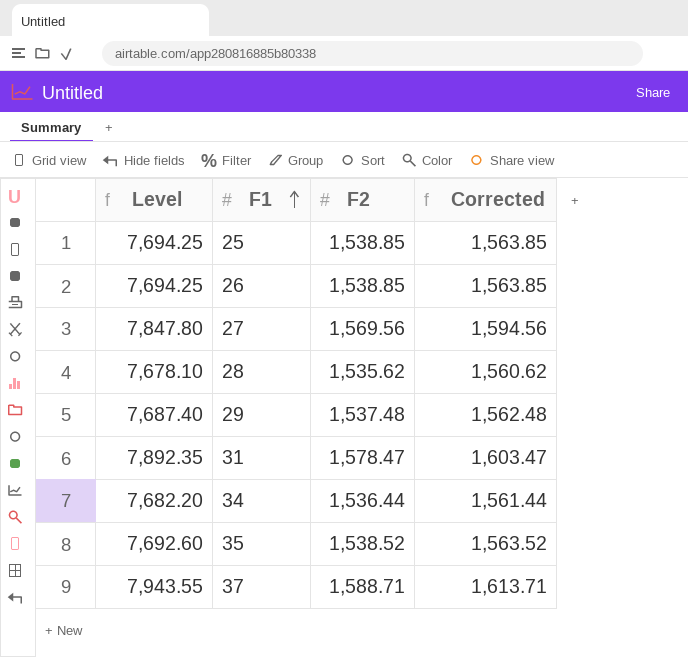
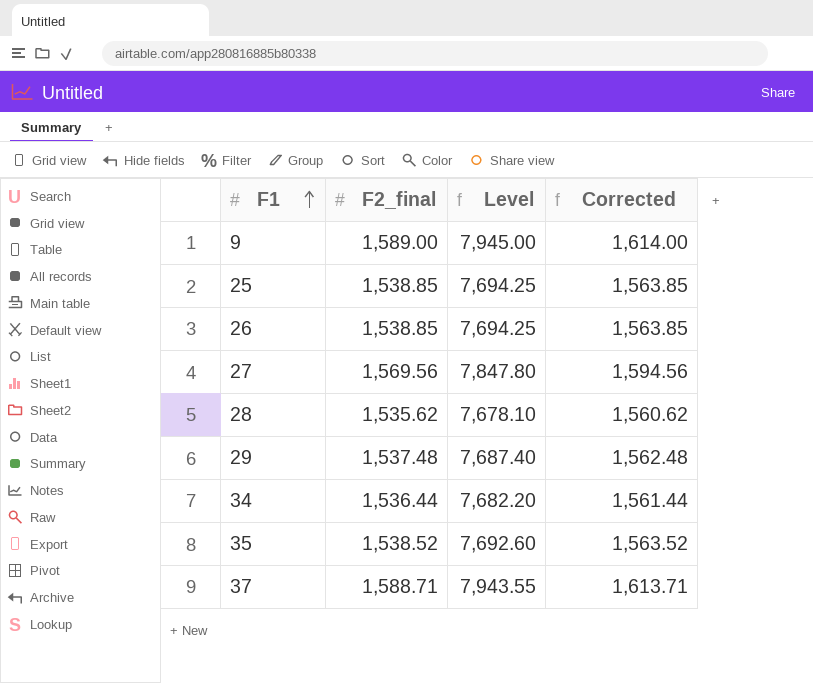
column name: F2 -> F2_final
column Level | position: 1 -> 3
row 31: 7,892.35 | 1,578.47 | 1,603.47 -> none
row 9: none -> 1,589.00 | 7,945.00 | 1,614.00

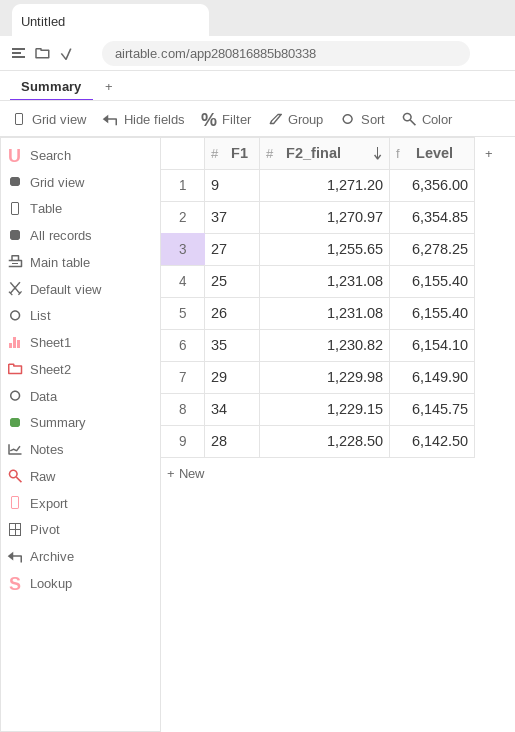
row order: F1 ascending -> F2_final descending
column Corrected | formula: [F2_final] + 25 -> none
9 | F2_final: 1,589.00 -> 1,271.20
9 | Level: 7,945.00 -> 6,356.00
37 | F2_final: 1,588.71 -> 1,270.97
37 | Level: 7,943.55 -> 6,354.85
27 | F2_final: 1,569.56 -> 1,255.65
27 | Level: 7,847.80 -> 6,278.25
25 | F2_final: 1,538.85 -> 1,231.08
25 | Level: 7,694.25 -> 6,155.40
26 | F2_final: 1,538.85 -> 1,231.08
26 | Level: 7,694.25 -> 6,155.40
35 | F2_final: 1,538.52 -> 1,230.82
35 | Level: 7,692.60 -> 6,154.10
29 | F2_final: 1,537.48 -> 1,229.98
29 | Level: 7,687.40 -> 6,149.90
34 | F2_final: 1,536.44 -> 1,229.15
34 | Level: 7,682.20 -> 6,145.75
28 | F2_final: 1,535.62 -> 1,228.50
28 | Level: 7,678.10 -> 6,142.50

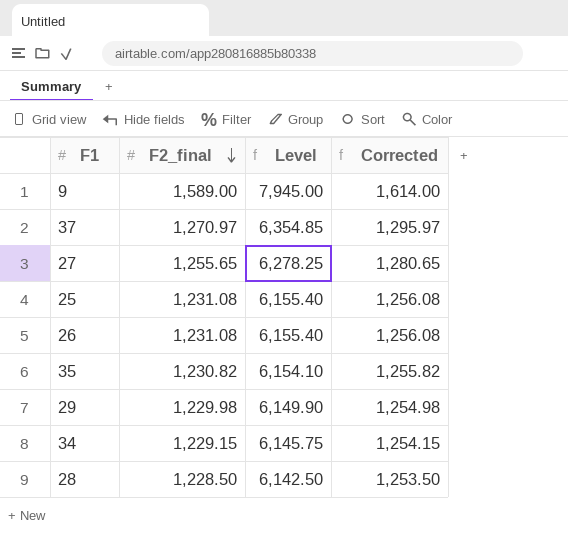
column Corrected | formula: none -> [F2_final] + 25
9 | F2_final: 1,271.20 -> 1,589.00
9 | Level: 6,356.00 -> 7,945.00

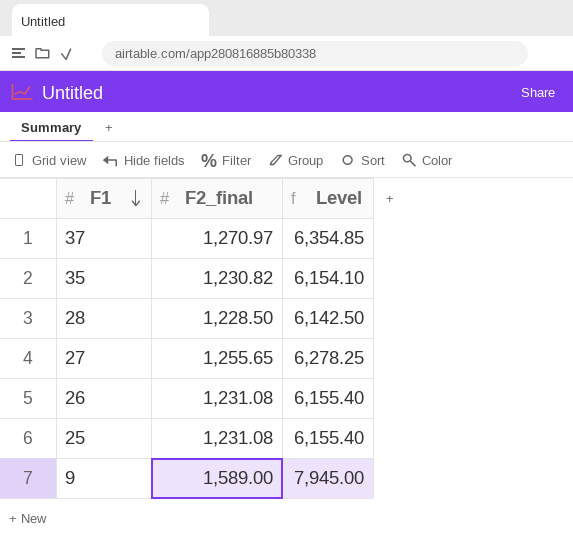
row order: F2_final descending -> F1 descending
column Corrected | formula: [F2_final] + 25 -> none
row 29: 1,229.98 | 6,149.90 | 1,254.98 -> none
row 34: 1,229.15 | 6,145.75 | 1,254.15 -> none

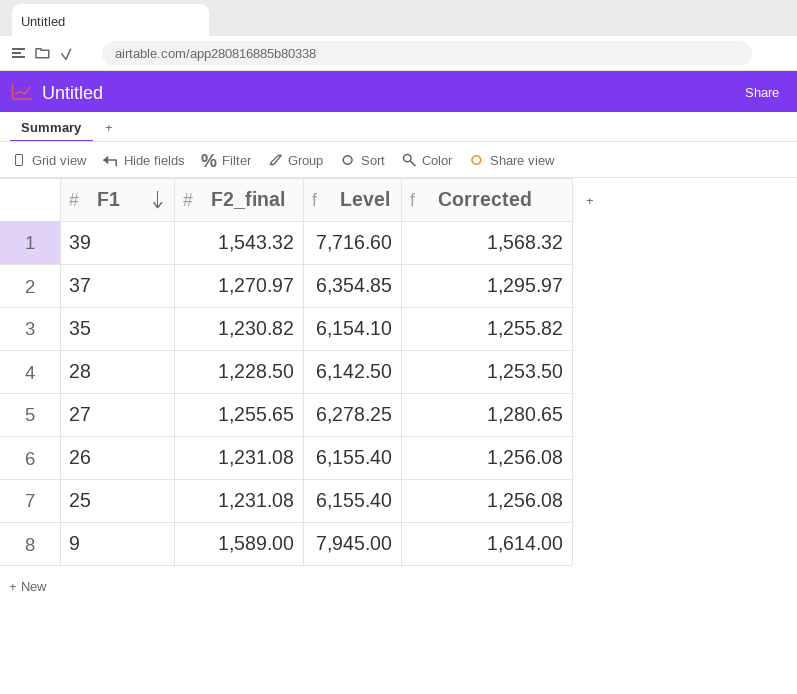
column Corrected | formula: none -> [F2_final] + 25
row 39: none -> 1,543.32 | 7,716.60 | 1,568.32

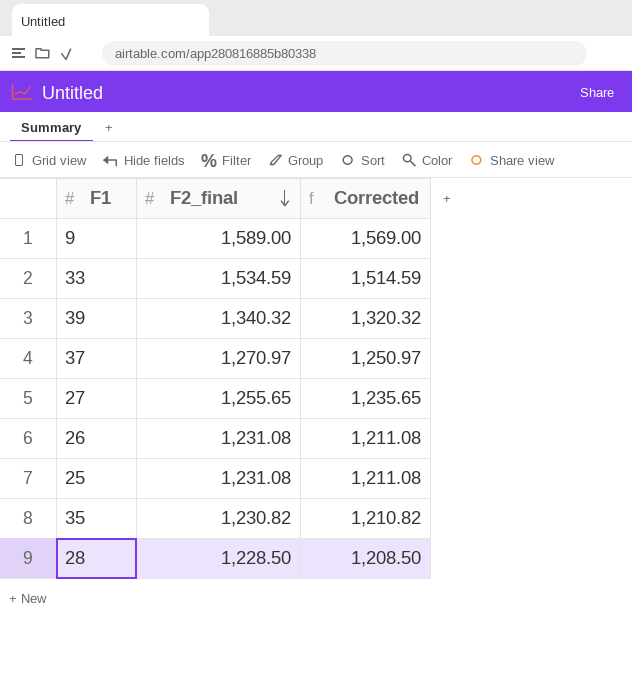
row order: F1 descending -> F2_final descending
column Level | formula: [F2_final] * 5 -> none
column Corrected | formula: [F2_final] + 25 -> [F2_final] - 20
row 33: none -> 1,534.59 | 1,514.59
39 | F2_final: 1,543.32 -> 1,340.32

